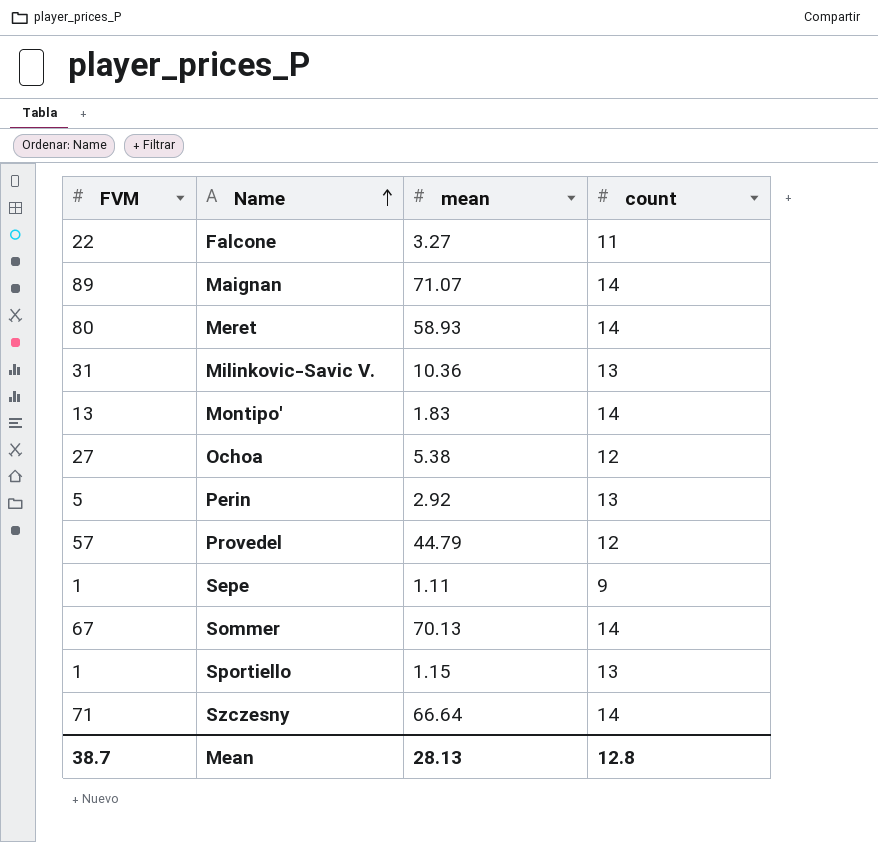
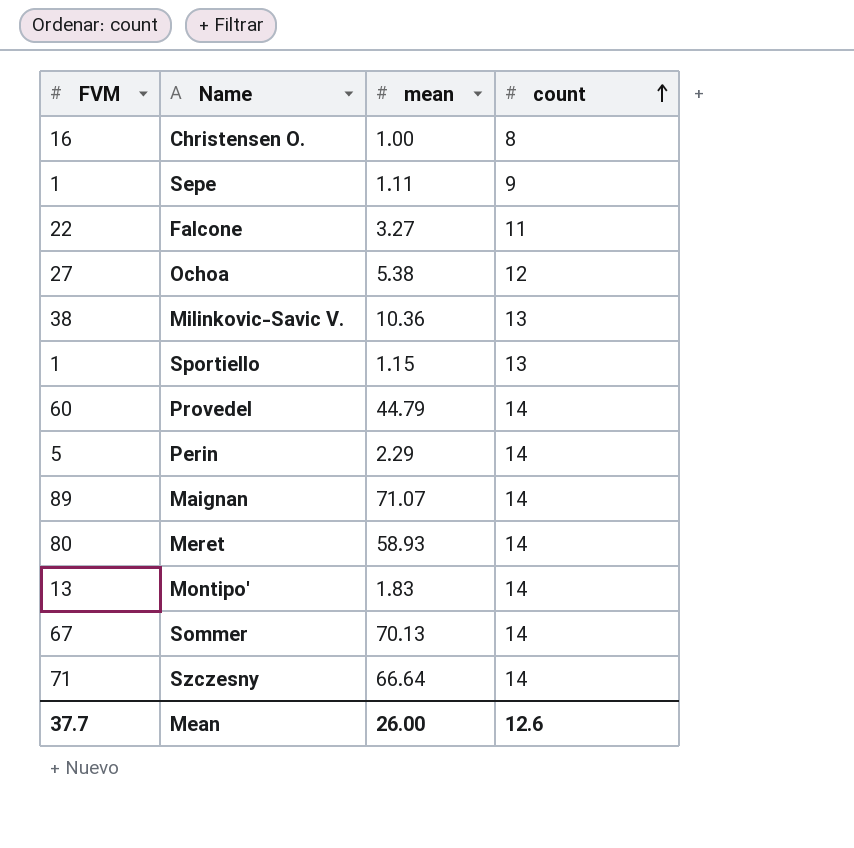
row order: Name ascending -> count ascending
row Christensen O.: none -> 16 | 1.00 | 8
Milinkovic-Savic V. | FVM: 31 -> 38
Provedel | FVM: 57 -> 60
Provedel | count: 12 -> 14
Perin | mean: 2.92 -> 2.29
Perin | count: 13 -> 14
Mean | FVM: 38.7 -> 37.7
Mean | mean: 28.13 -> 26.00
Mean | count: 12.8 -> 12.6

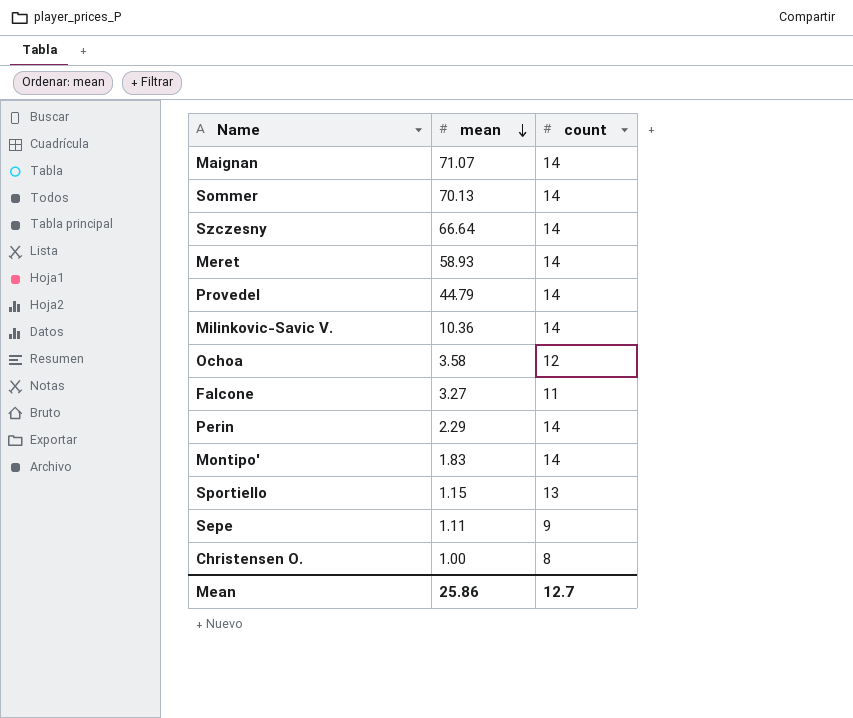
row order: count ascending -> mean descending
column FVM | position: 1 -> none
Milinkovic-Savic V. | count: 13 -> 14
Ochoa | mean: 5.38 -> 3.58
Mean | mean: 26.00 -> 25.86
Mean | count: 12.6 -> 12.7

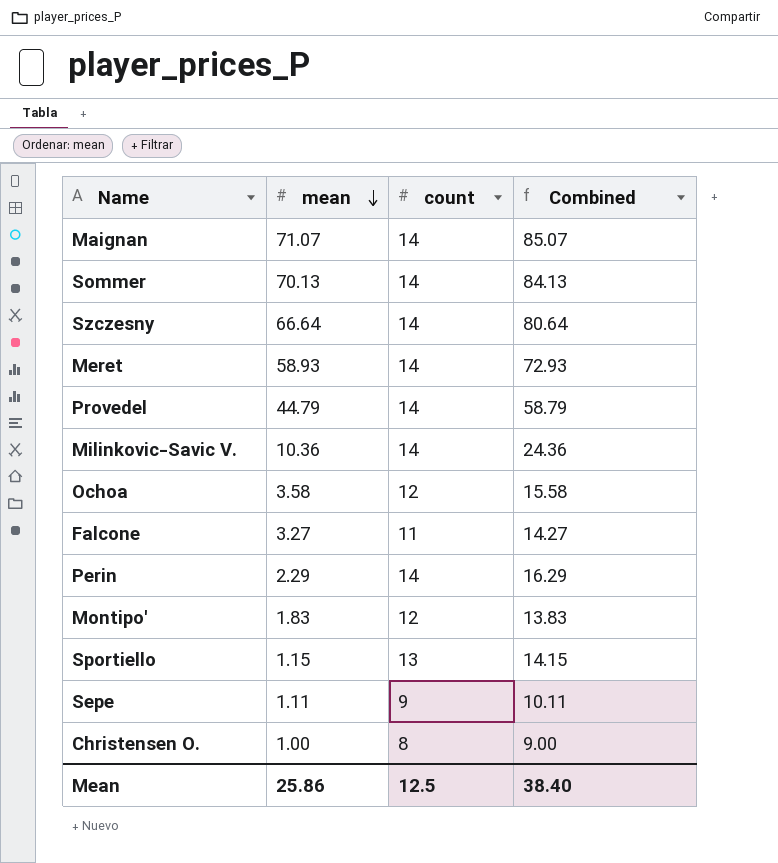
column Combined | formula: none -> [mean] + [count]
Montipo' | count: 14 -> 12
Mean | count: 12.7 -> 12.5

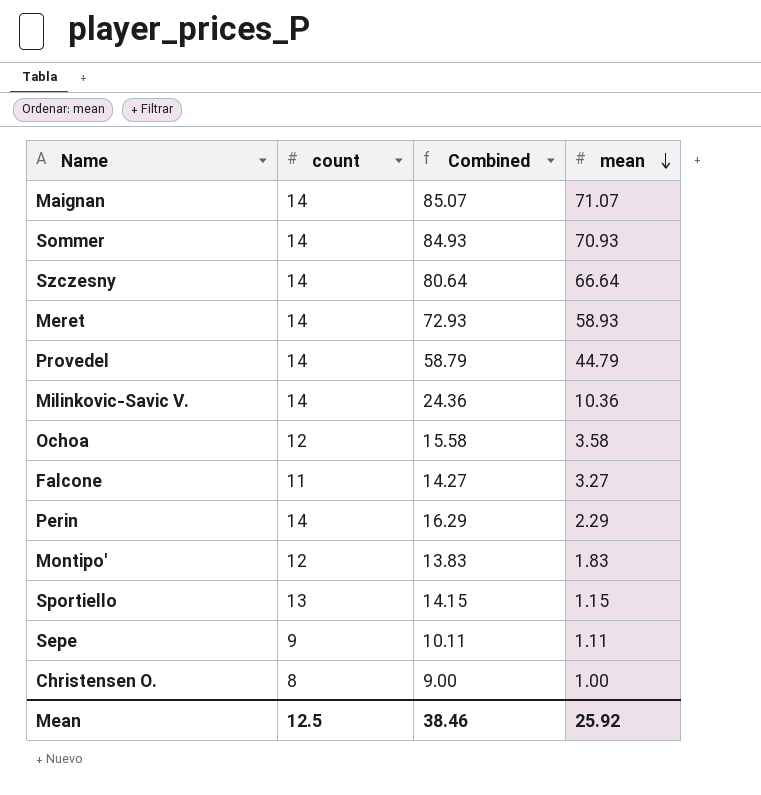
column mean | position: 2 -> 4
Sommer | Combined: 84.13 -> 84.93
Sommer | mean: 70.13 -> 70.93
Mean | Combined: 38.40 -> 38.46
Mean | mean: 25.86 -> 25.92

